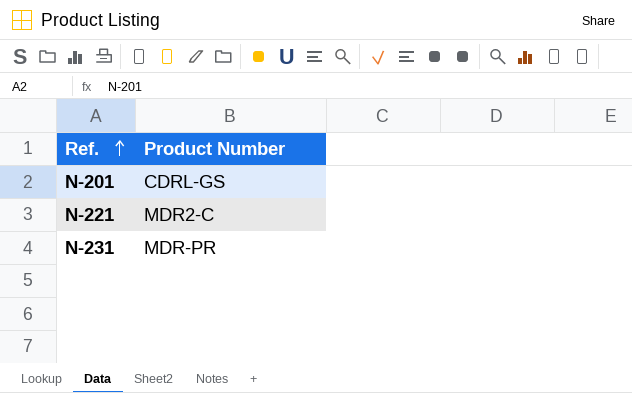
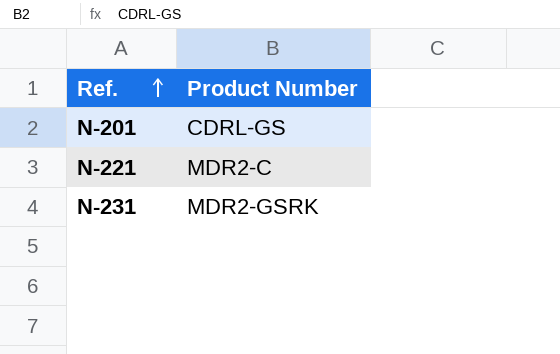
N-231 | Product Number: MDR-PR -> MDR2-GSRK

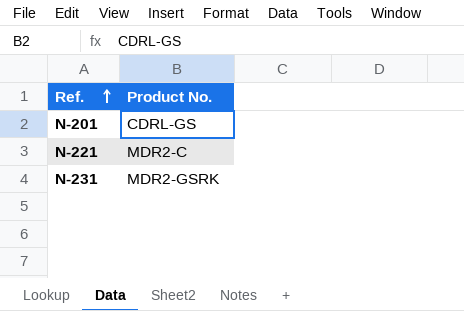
column name: Product Number -> Product No.

